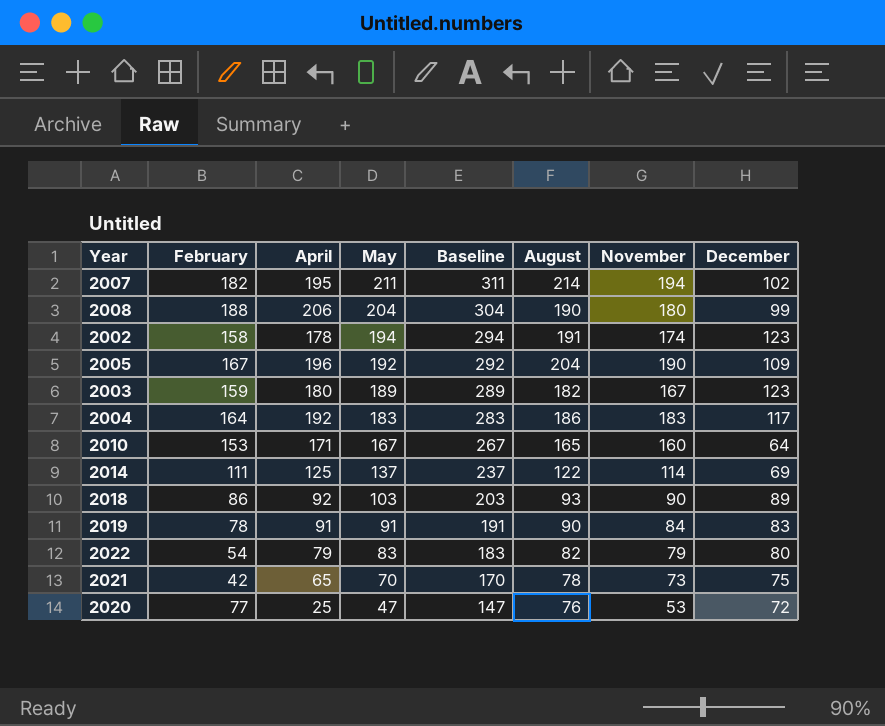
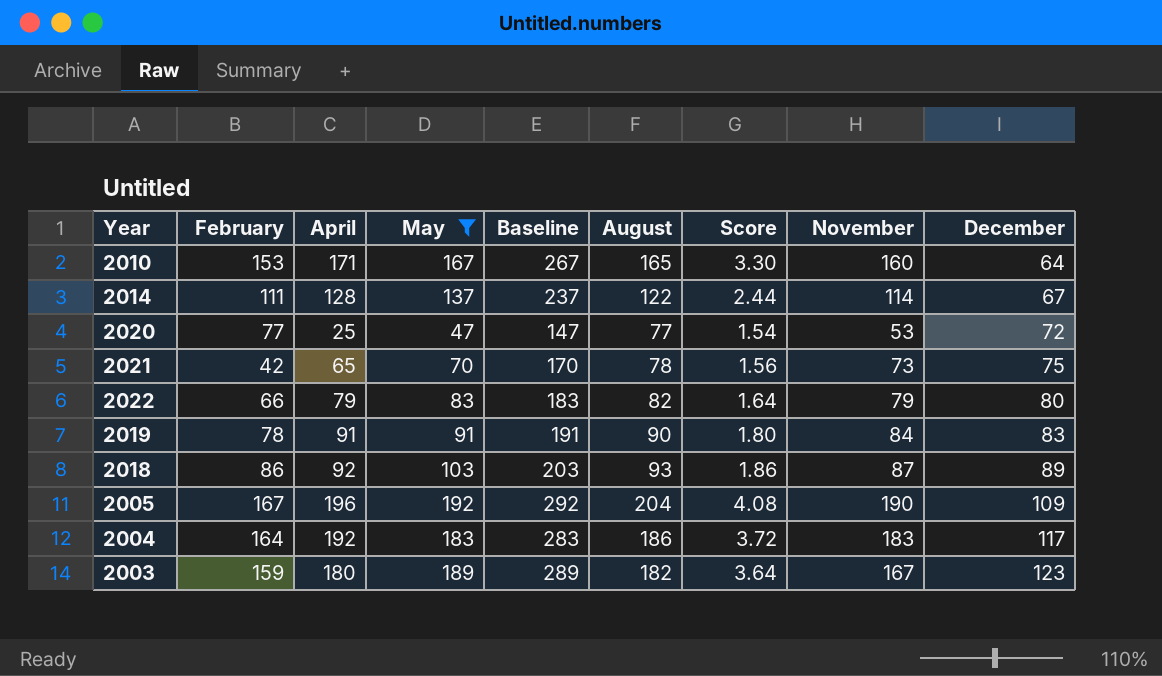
filter: none -> May <= 192
row order: May descending -> December ascending
column Score | formula: none -> [August] * 0.02
2014 | April: 125 -> 128
2014 | December: 69 -> 67
2020 | August: 76 -> 77
2022 | February: 54 -> 66
2018 | November: 90 -> 87

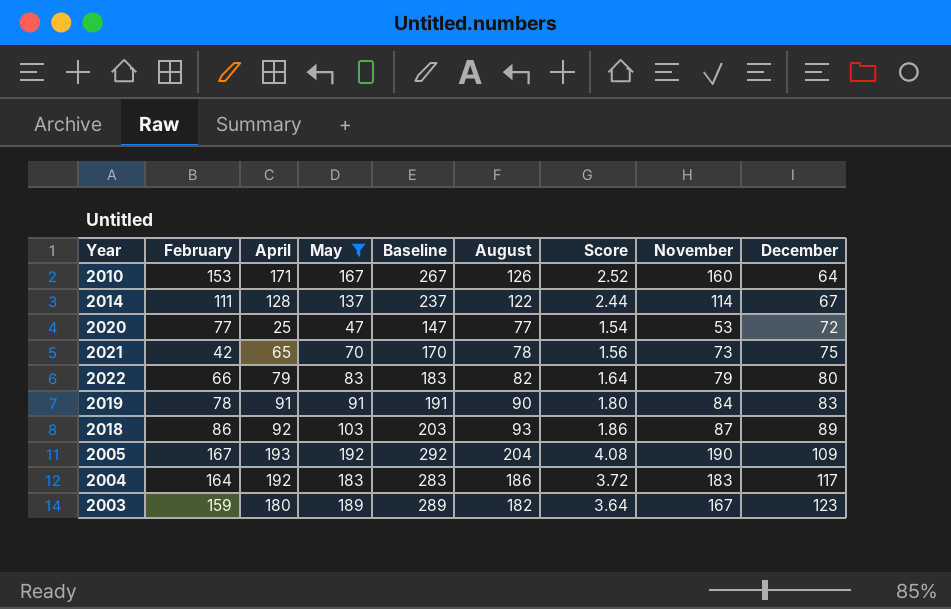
2010 | August: 165 -> 126
2010 | Score: 3.30 -> 2.52
2005 | April: 196 -> 193

